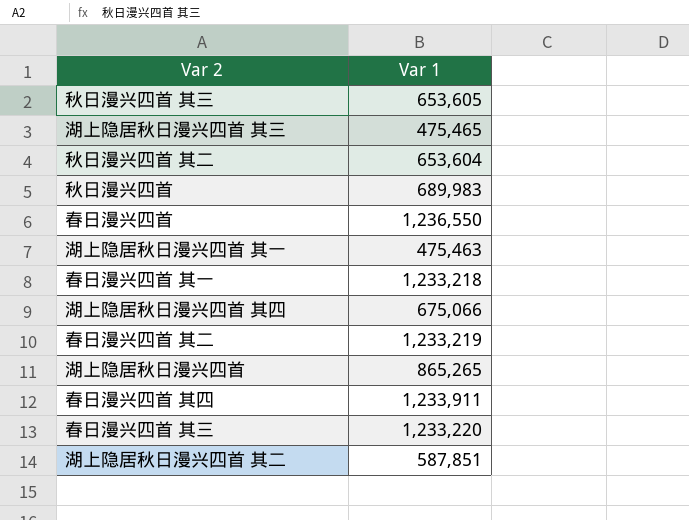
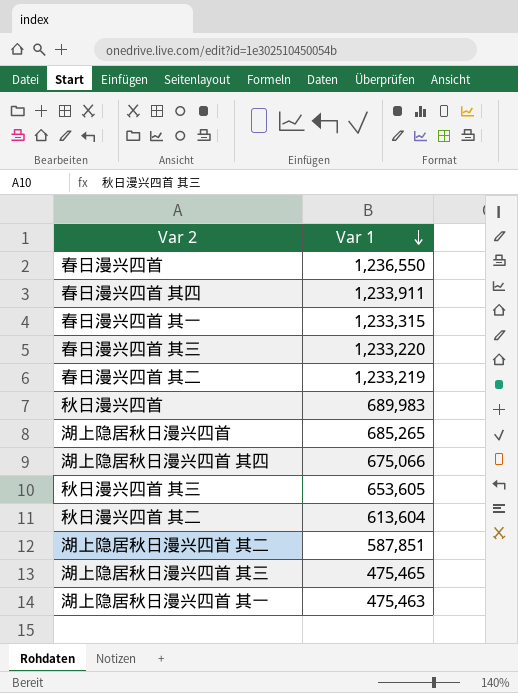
row order: none -> Var 1 descending
春日漫兴四首 其一 | Var 1: 1,233,218 -> 1,233,315
湖上隐居秋日漫兴四首 | Var 1: 865,265 -> 685,265
秋日漫兴四首 其二 | Var 1: 653,604 -> 613,604

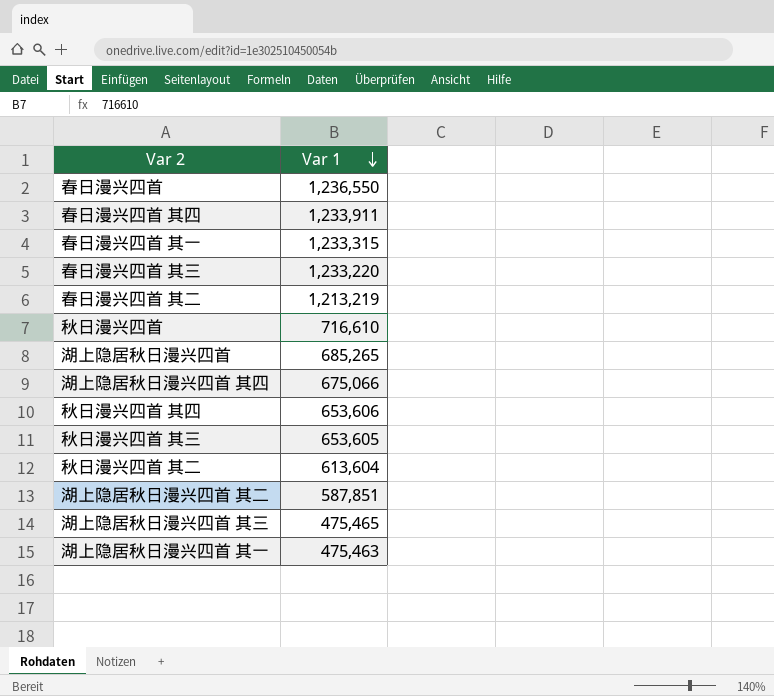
春日漫兴四首 其二 | Var 1: 1,233,219 -> 1,213,219
秋日漫兴四首 | Var 1: 689,983 -> 716,610
row 秋日漫兴四首 其四: none -> 653,606

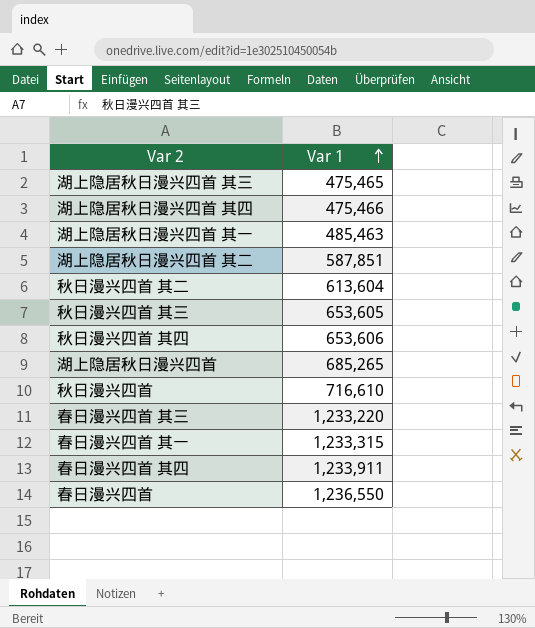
row order: Var 1 descending -> Var 1 ascending
row 春日漫兴四首 其二: 1,213,219 -> none
湖上隐居秋日漫兴四首 其四 | Var 1: 675,066 -> 475,466
湖上隐居秋日漫兴四首 其一 | Var 1: 475,463 -> 485,463

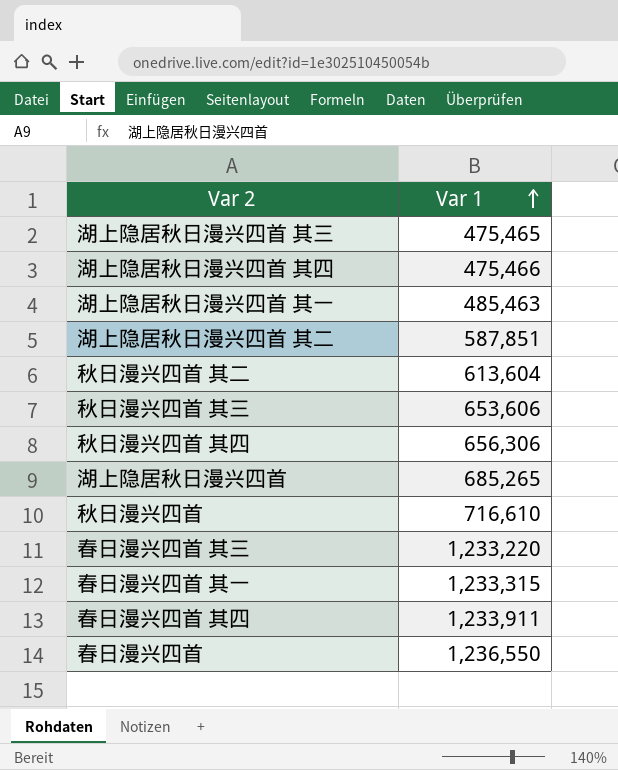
秋日漫兴四首 其三 | Var 1: 653,605 -> 653,606
秋日漫兴四首 其四 | Var 1: 653,606 -> 656,306

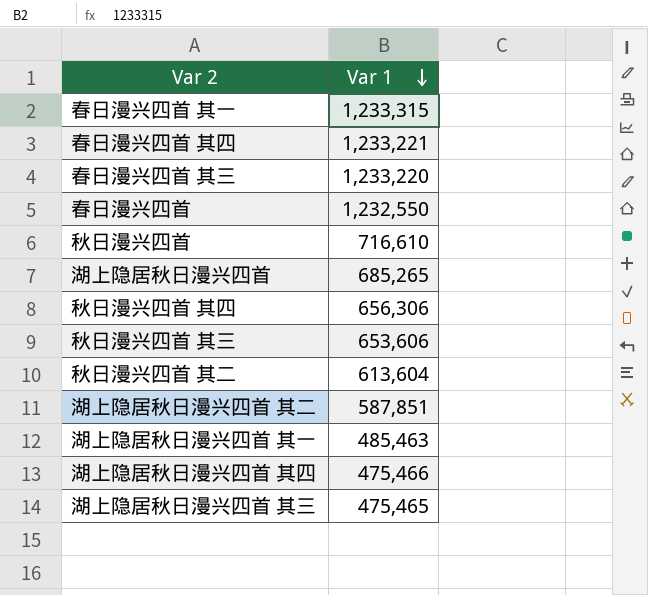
row order: Var 1 ascending -> Var 1 descending
春日漫兴四首 其四 | Var 1: 1,233,911 -> 1,233,221
春日漫兴四首 | Var 1: 1,236,550 -> 1,232,550

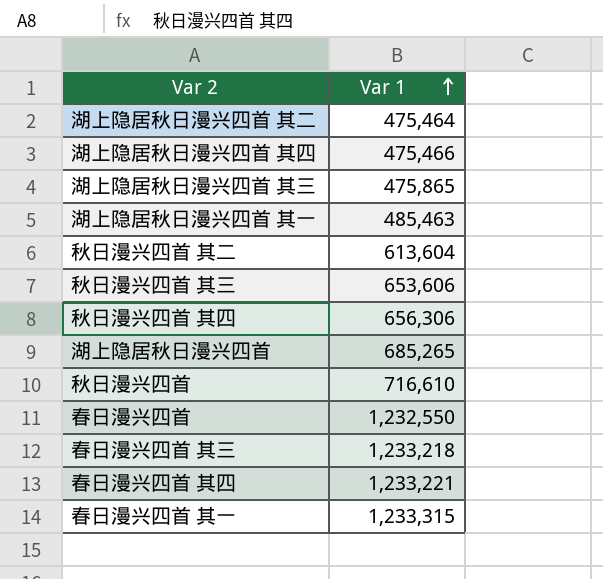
row order: Var 1 descending -> Var 1 ascending
湖上隐居秋日漫兴四首 其二 | Var 1: 587,851 -> 475,464
湖上隐居秋日漫兴四首 其三 | Var 1: 475,465 -> 475,865
春日漫兴四首 其三 | Var 1: 1,233,220 -> 1,233,218

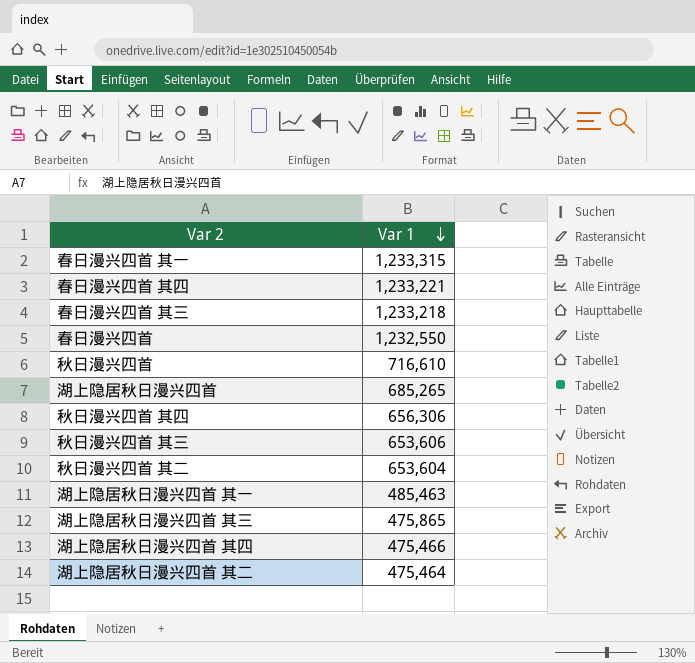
row order: Var 1 ascending -> Var 1 descending
秋日漫兴四首 其二 | Var 1: 613,604 -> 653,604

